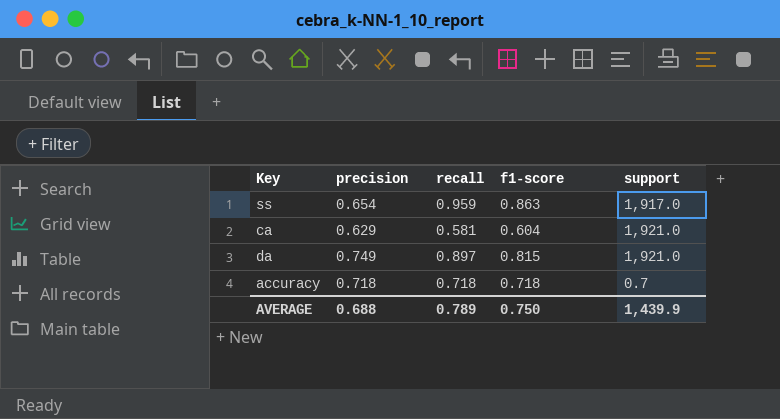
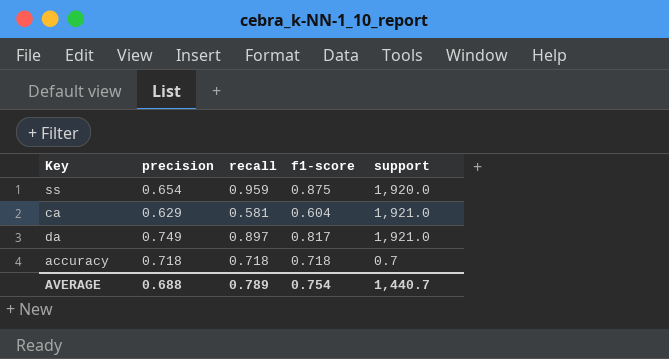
ss | f1-score: 0.863 -> 0.875
ss | support: 1,917.0 -> 1,920.0
da | f1-score: 0.815 -> 0.817
AVERAGE | f1-score: 0.750 -> 0.754
AVERAGE | support: 1,439.9 -> 1,440.7

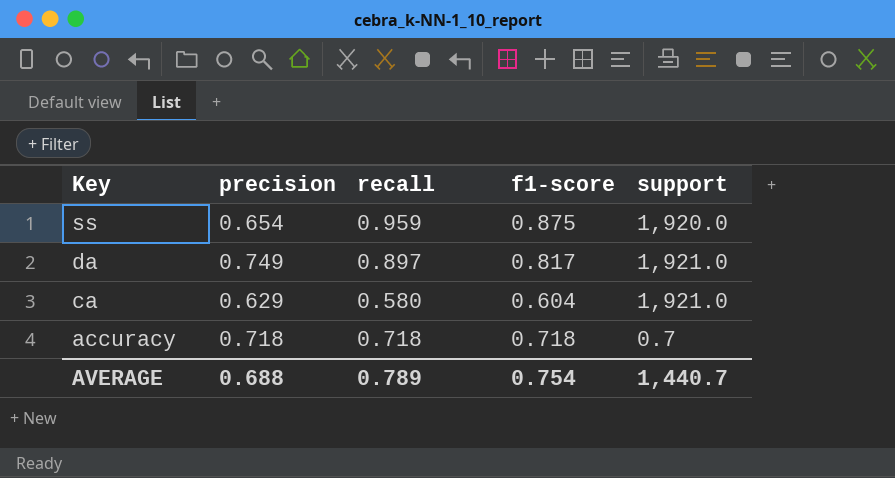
row order: none -> Key descending
ca | recall: 0.581 -> 0.580

